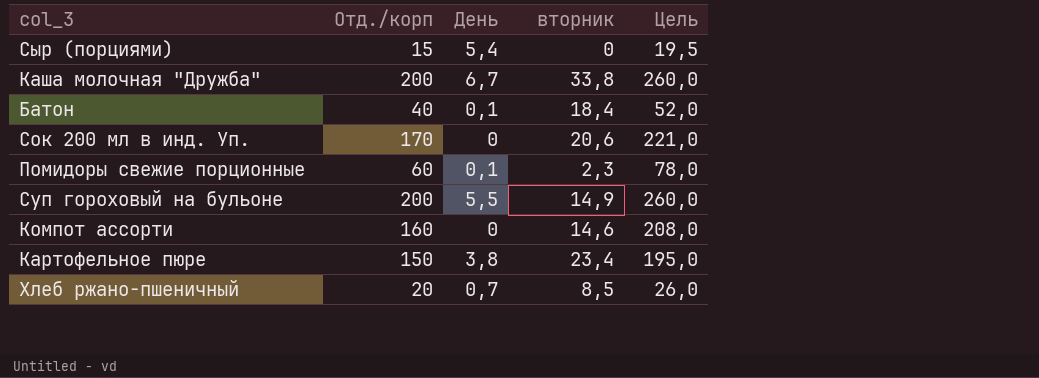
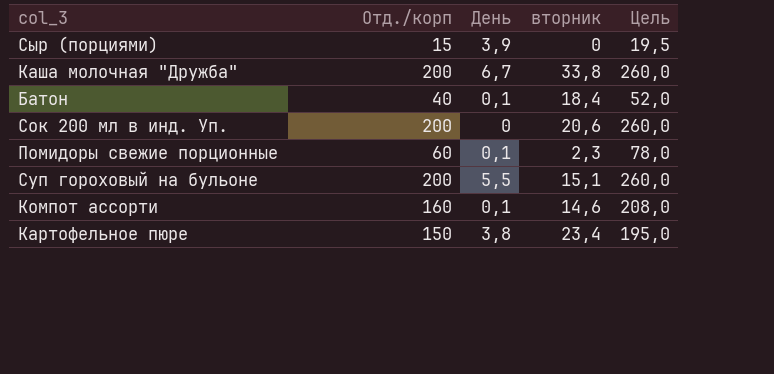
row Хлеб ржано-пшеничный: 20 | 0,7 | 8,5 | 26,0 -> none
Сыр (порциями) | День: 5,4 -> 3,9
Сок 200 мл в инд. Уп. | Отд./корп: 170 -> 200
Сок 200 мл в инд. Уп. | Цель: 221,0 -> 260,0
Суп гороховый на бульоне | вторник: 14,9 -> 15,1
Компот ассорти | День: 0 -> 0,1

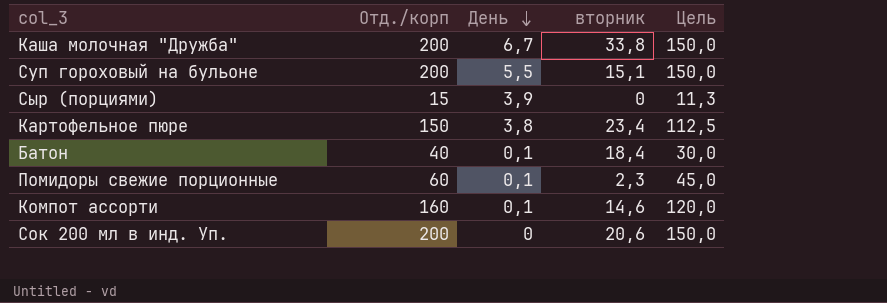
row order: none -> День descending
column Цель | formula: [Отд./корп] * 1,3 -> [Отд./корп] * 0,75

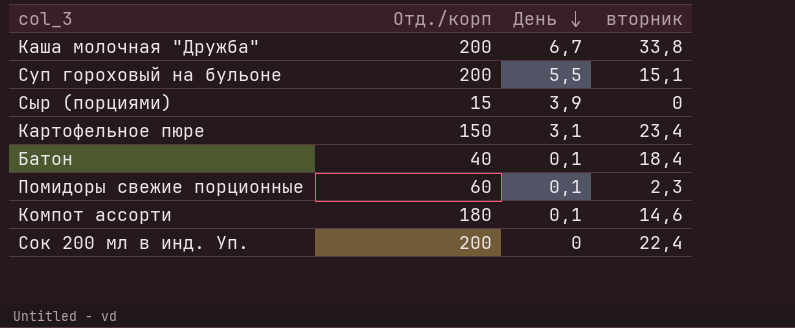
column Цель | formula: [Отд./корп] * 0,75 -> none
Картофельное пюре | День: 3,8 -> 3,1
Компот ассорти | Отд./корп: 160 -> 180
Сок 200 мл в инд. Уп. | вторник: 20,6 -> 22,4

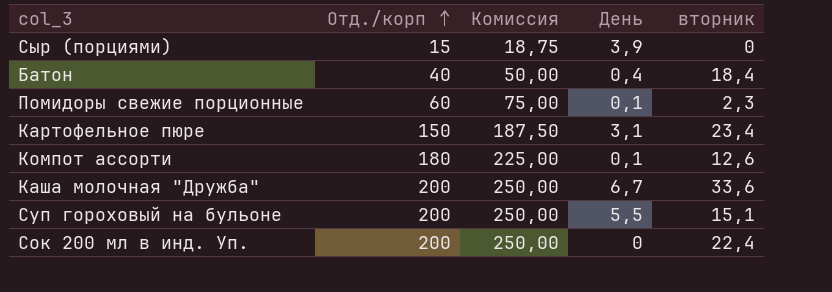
row order: День descending -> Отд./корп ascending
column Комиссия | formula: none -> [Отд./корп] * 1,25
Батон | День: 0,1 -> 0,4
Компот ассорти | вторник: 14,6 -> 12,6
Каша молочная "Дружба" | вторник: 33,8 -> 33,6

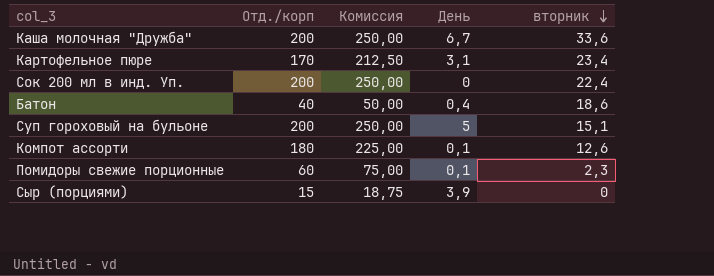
row order: Отд./корп ascending -> вторник descending
Картофельное пюре | Отд./корп: 150 -> 170
Картофельное пюре | Комиссия: 187,50 -> 212,50
Батон | вторник: 18,4 -> 18,6
Суп гороховый на бульоне | День: 5,5 -> 5

